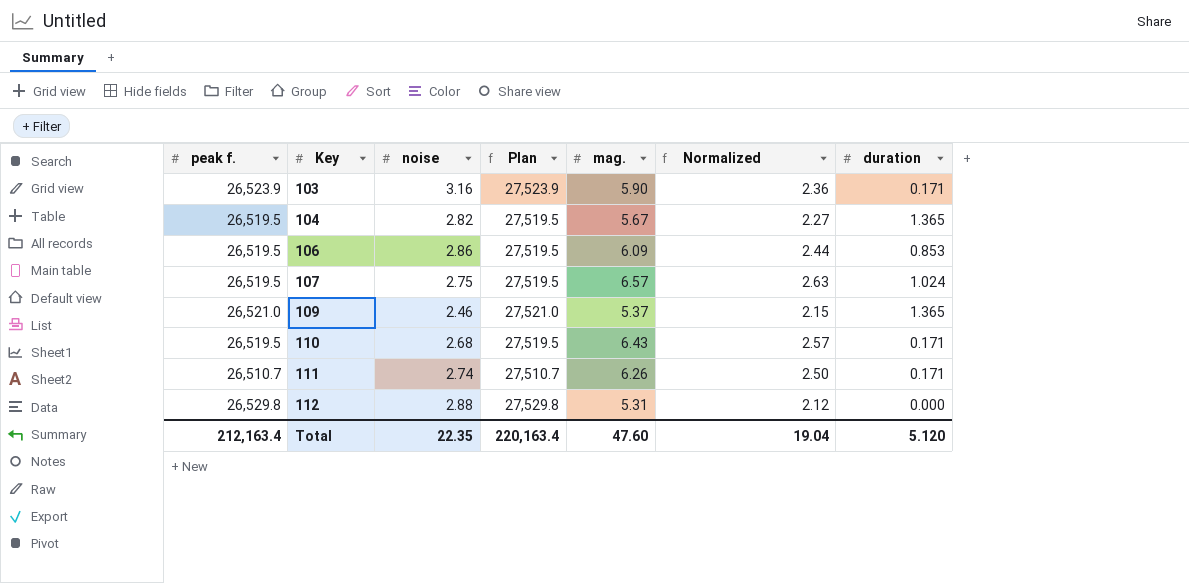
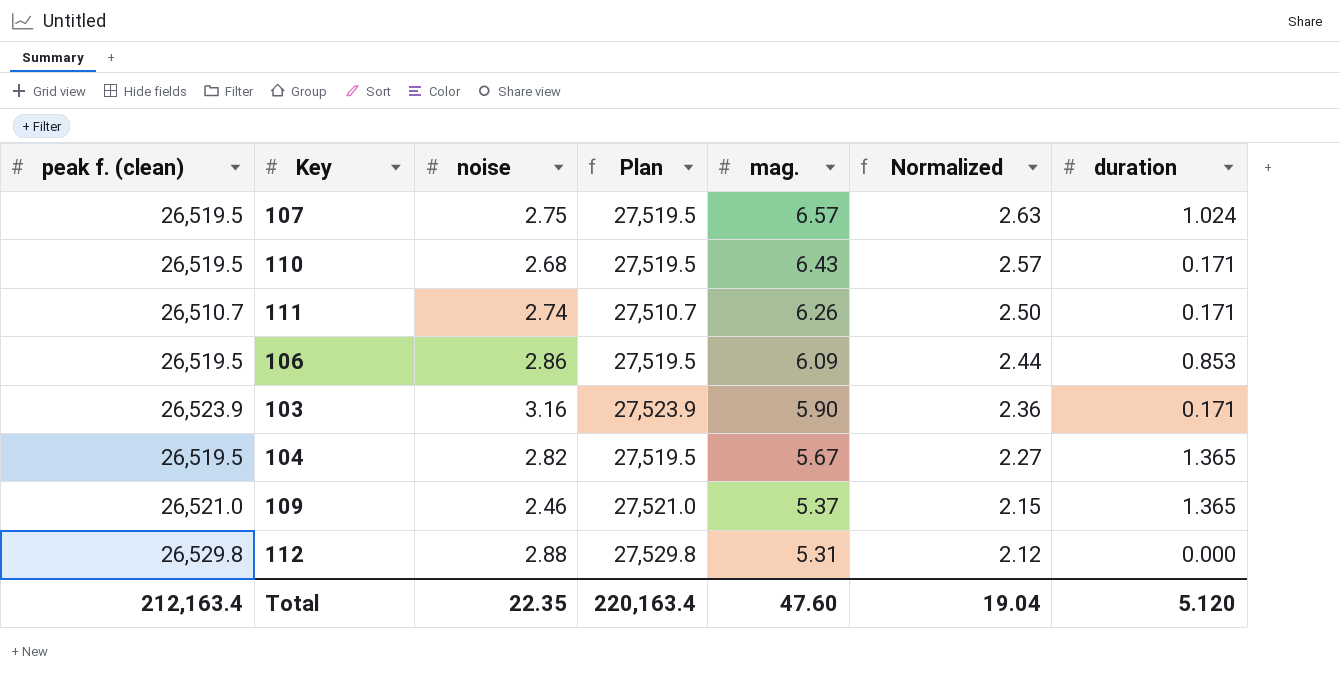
row order: Key ascending -> mag. descending
column name: peak f. -> peak f. (clean)

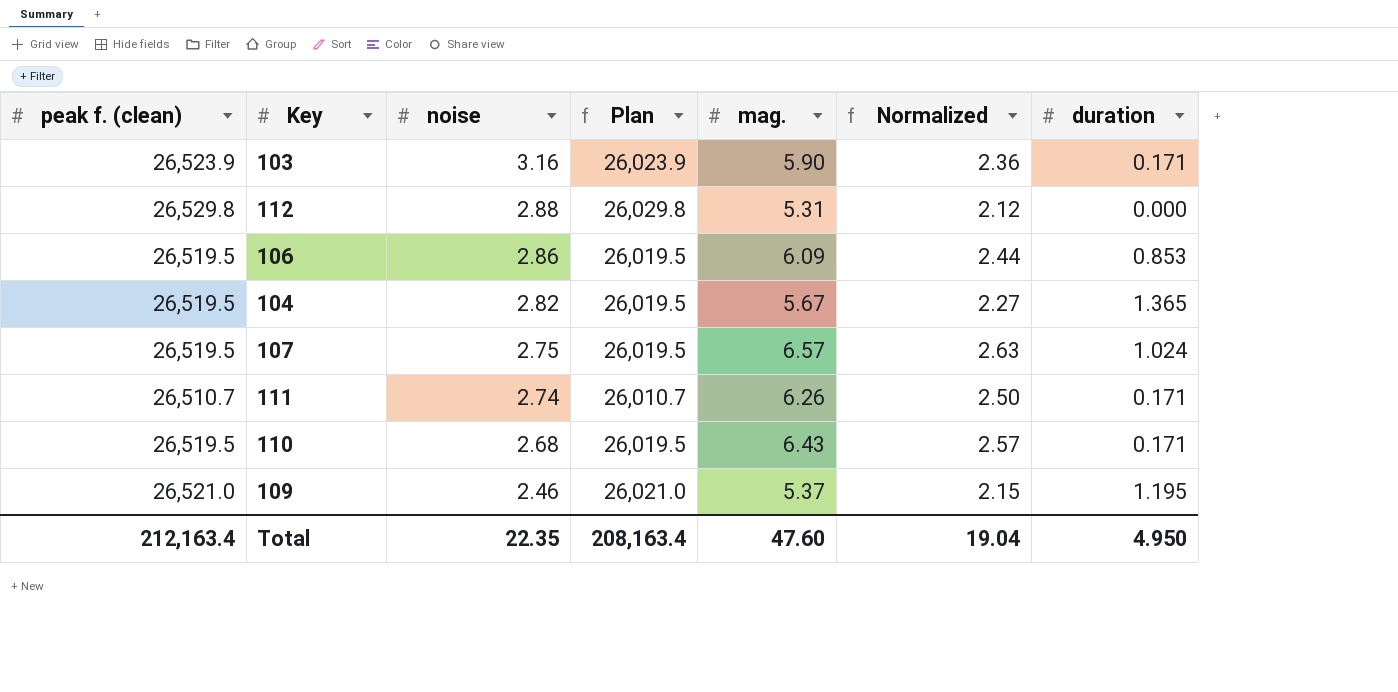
row order: mag. descending -> noise descending
column Plan | formula: [peak f. (clean)] + 1000 -> [peak f. (clean)] - 500
109 | duration: 1.365 -> 1.195
Total | Plan: 220,163.4 -> 208,163.4
Total | duration: 5.120 -> 4.950

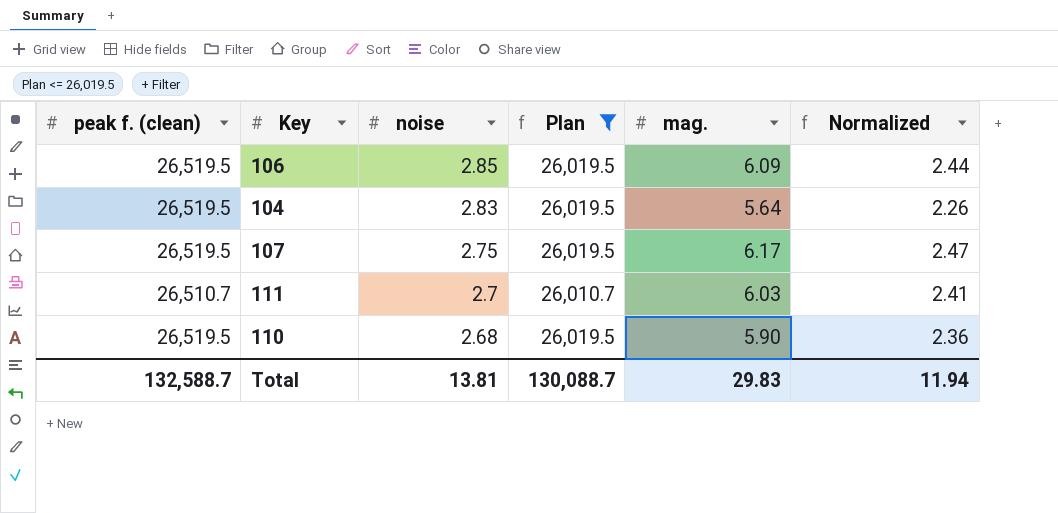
filter: none -> Plan <= 26,019.5
column duration | position: 7 -> none
106 | noise: 2.86 -> 2.85
104 | noise: 2.82 -> 2.83
104 | mag.: 5.67 -> 5.64
104 | Normalized: 2.27 -> 2.26
107 | mag.: 6.57 -> 6.17
107 | Normalized: 2.63 -> 2.47
111 | noise: 2.74 -> 2.7
111 | mag.: 6.26 -> 6.03
111 | Normalized: 2.50 -> 2.41
110 | mag.: 6.43 -> 5.90
110 | Normalized: 2.57 -> 2.36
Total | peak f. (clean): 212,163.4 -> 132,588.7
Total | noise: 22.35 -> 13.81
Total | Plan: 208,163.4 -> 130,088.7
Total | mag.: 47.60 -> 29.83
Total | Normalized: 19.04 -> 11.94

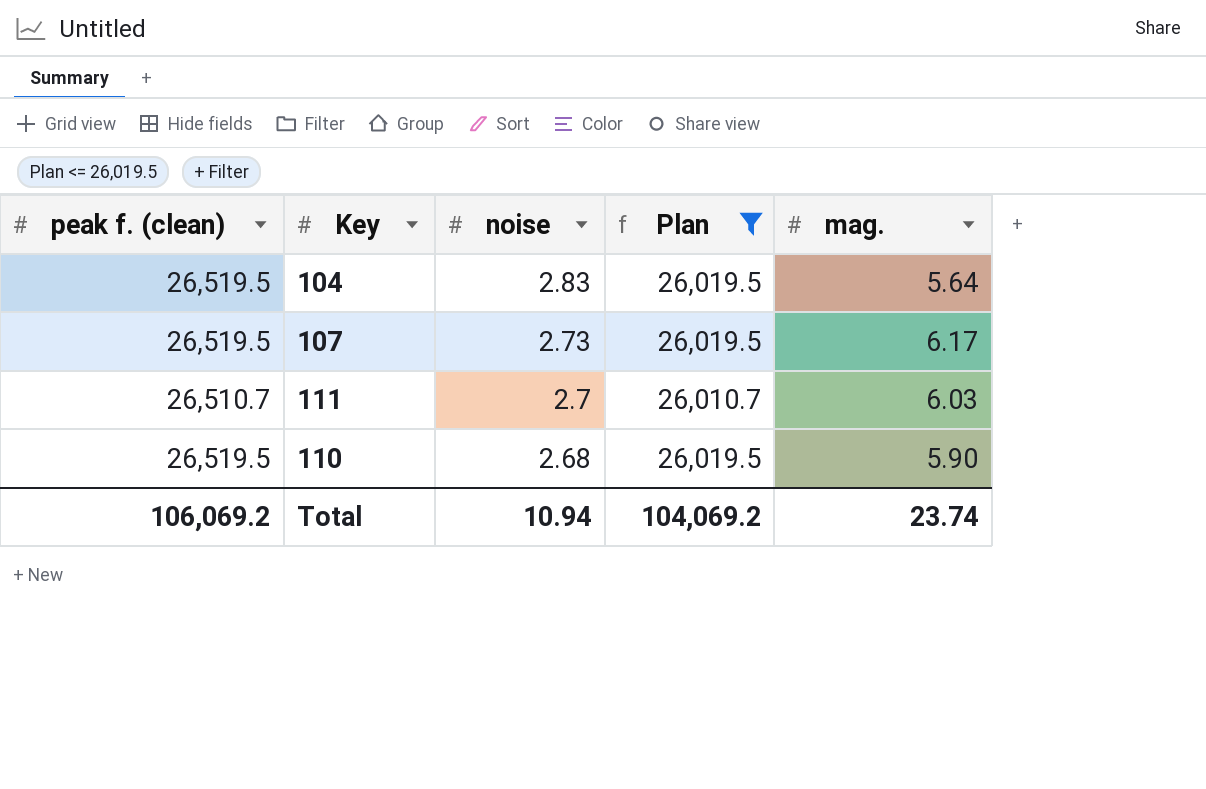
column Normalized | formula: [mag.] * 0.4 -> none
row 106: 26,519.5 | 2.85 | 26,019.5 | 6.09 | 2.44 -> none
107 | noise: 2.75 -> 2.73
Total | peak f. (clean): 132,588.7 -> 106,069.2
Total | noise: 13.81 -> 10.94
Total | Plan: 130,088.7 -> 104,069.2
Total | mag.: 29.83 -> 23.74

